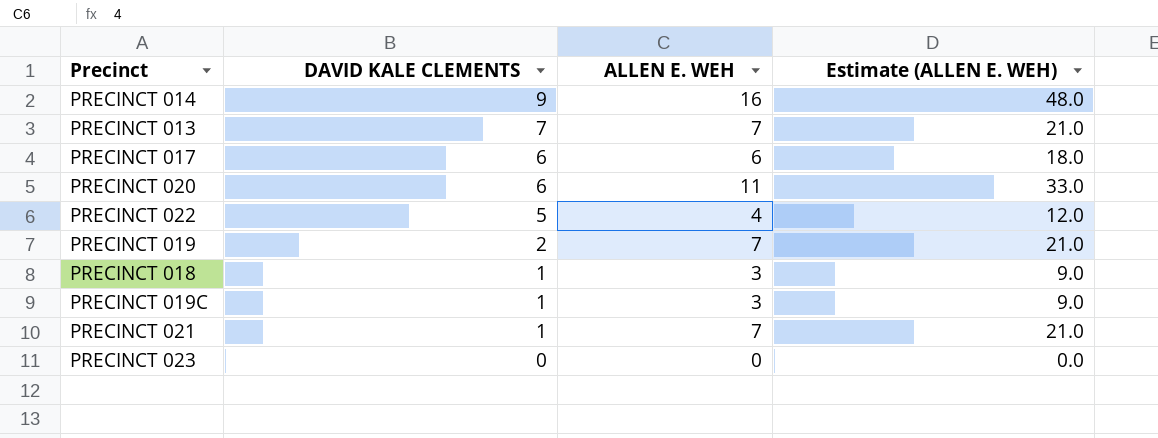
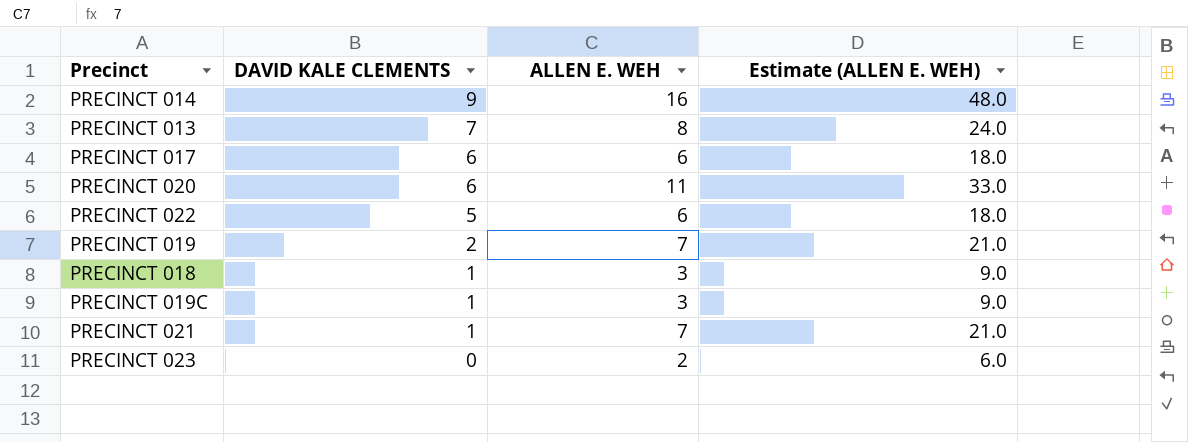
PRECINCT 013 | ALLEN E. WEH: 7 -> 8
PRECINCT 013 | Estimate (ALLEN E. WEH): 21.0 -> 24.0
PRECINCT 022 | ALLEN E. WEH: 4 -> 6
PRECINCT 022 | Estimate (ALLEN E. WEH): 12.0 -> 18.0
PRECINCT 023 | ALLEN E. WEH: 0 -> 2
PRECINCT 023 | Estimate (ALLEN E. WEH): 0.0 -> 6.0

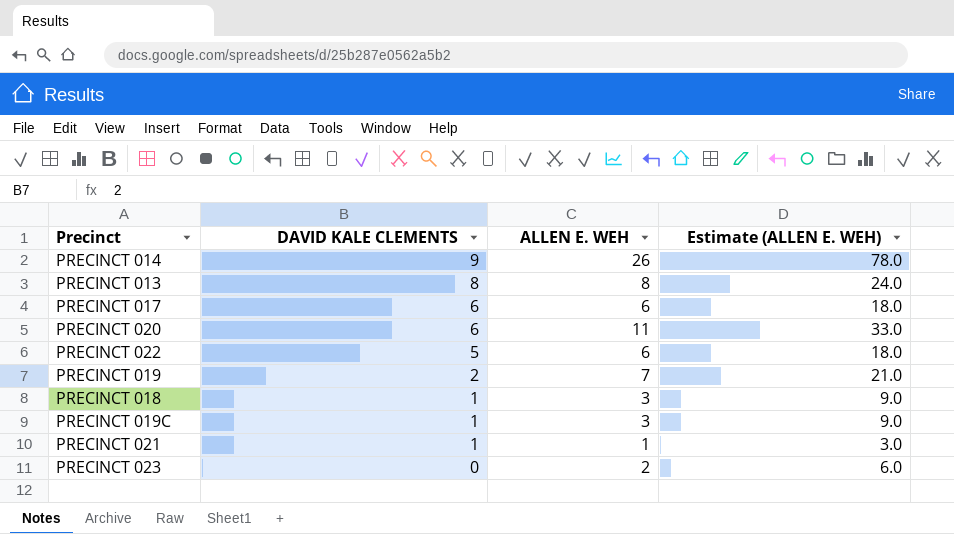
PRECINCT 014 | ALLEN E. WEH: 16 -> 26
PRECINCT 014 | Estimate (ALLEN E. WEH): 48.0 -> 78.0
PRECINCT 013 | DAVID KALE CLEMENTS: 7 -> 8
PRECINCT 021 | ALLEN E. WEH: 7 -> 1
PRECINCT 021 | Estimate (ALLEN E. WEH): 21.0 -> 3.0

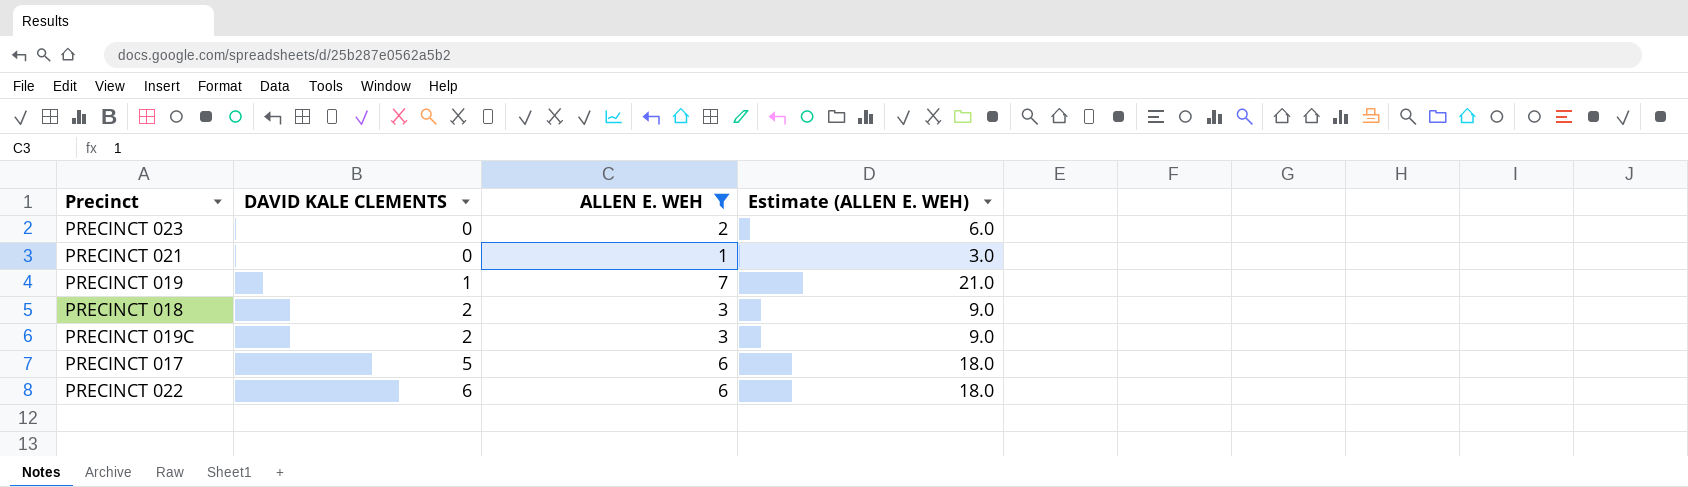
filter: none -> ALLEN E. WEH <= 7
row order: DAVID KALE CLEMENTS descending -> DAVID KALE CLEMENTS ascending
PRECINCT 021 | DAVID KALE CLEMENTS: 1 -> 0
PRECINCT 019 | DAVID KALE CLEMENTS: 2 -> 1
PRECINCT 018 | DAVID KALE CLEMENTS: 1 -> 2
PRECINCT 019C | DAVID KALE CLEMENTS: 1 -> 2
PRECINCT 017 | DAVID KALE CLEMENTS: 6 -> 5
PRECINCT 022 | DAVID KALE CLEMENTS: 5 -> 6

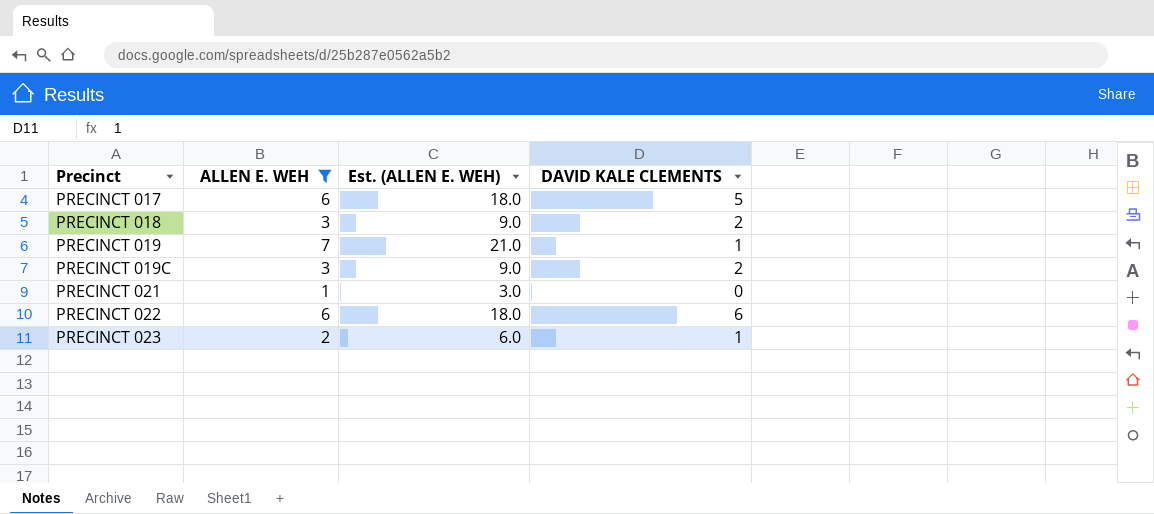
row order: DAVID KALE CLEMENTS ascending -> Precinct ascending
column name: Estimate (ALLEN E. WEH) -> Est. (ALLEN E. WEH)
column DAVID KALE CLEMENTS | position: 2 -> 4
PRECINCT 023 | DAVID KALE CLEMENTS: 0 -> 1

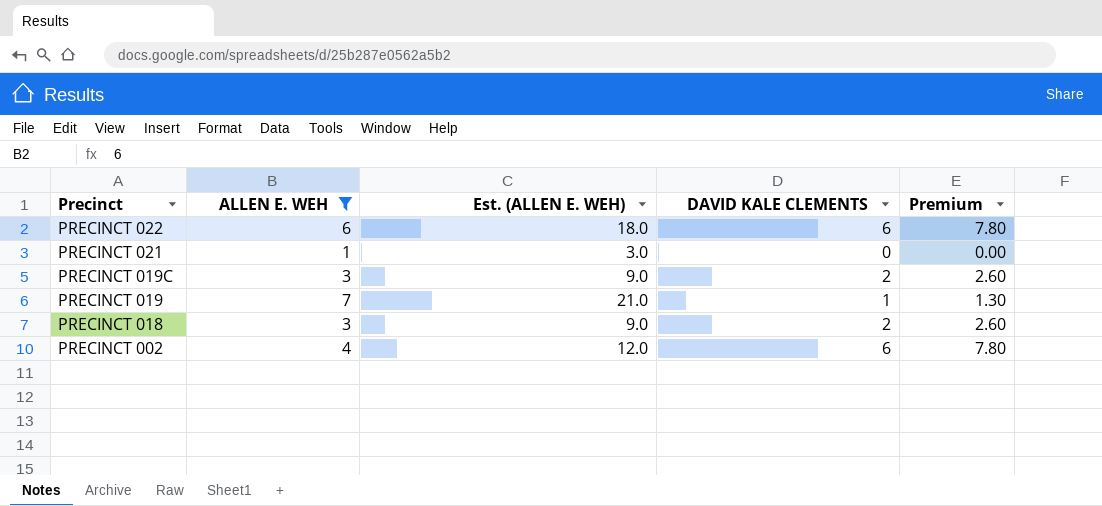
row order: Precinct ascending -> Precinct descending
column Premium | formula: none -> [DAVID KALE CLEMENTS] * 1.3
row PRECINCT 017: 6 | 18.0 | 5 -> none
row PRECINCT 023: 2 | 6.0 | 1 -> none
row PRECINCT 002: none -> 4 | 12.0 | 6 | 7.80

